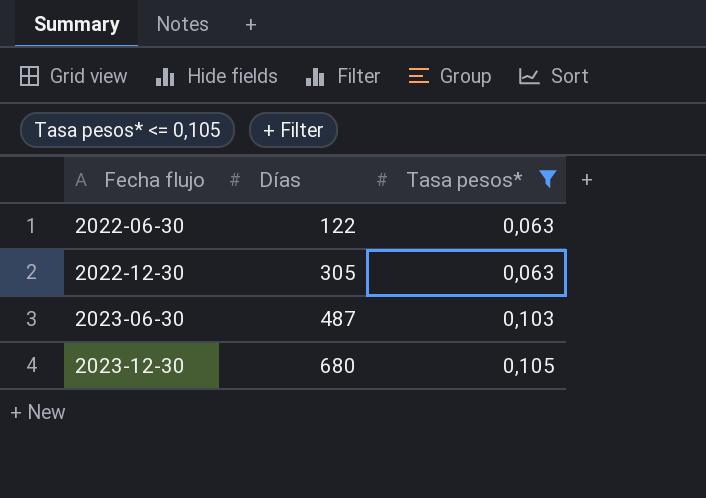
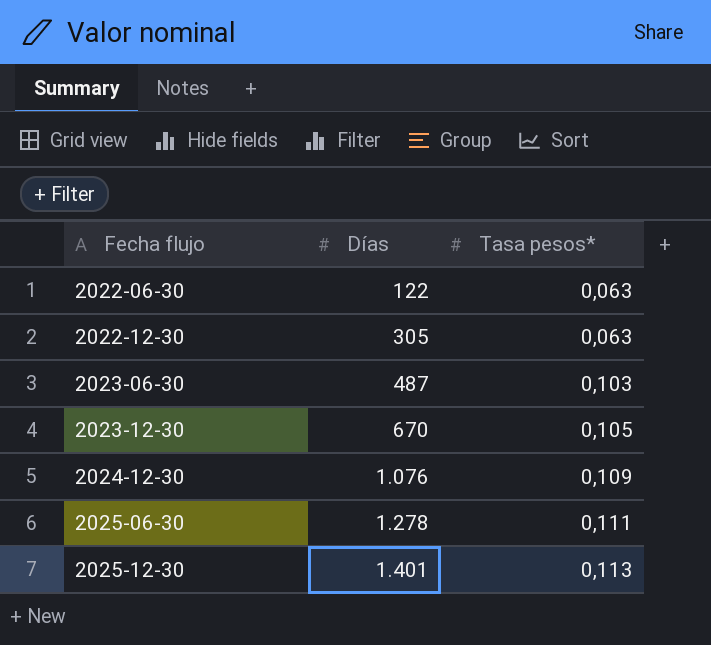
filter: Tasa pesos* <= 0,105 -> none
2023-12-30 | Días: 680 -> 670

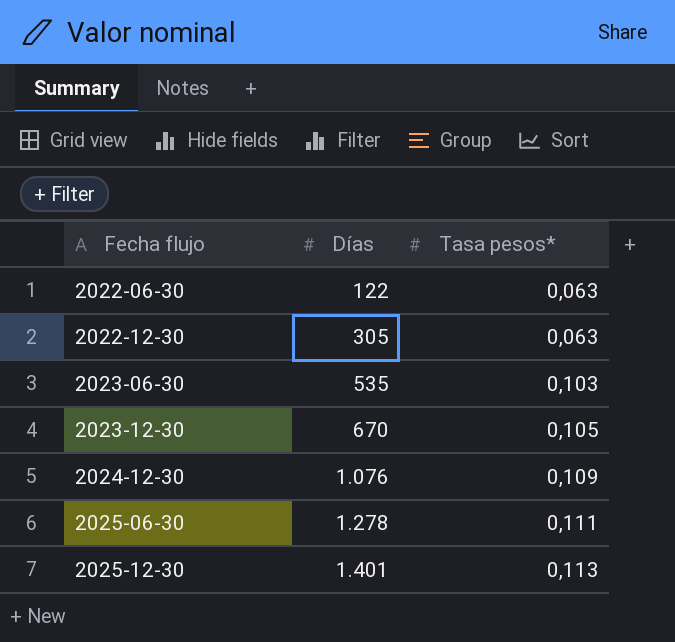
2023-06-30 | Días: 487 -> 535

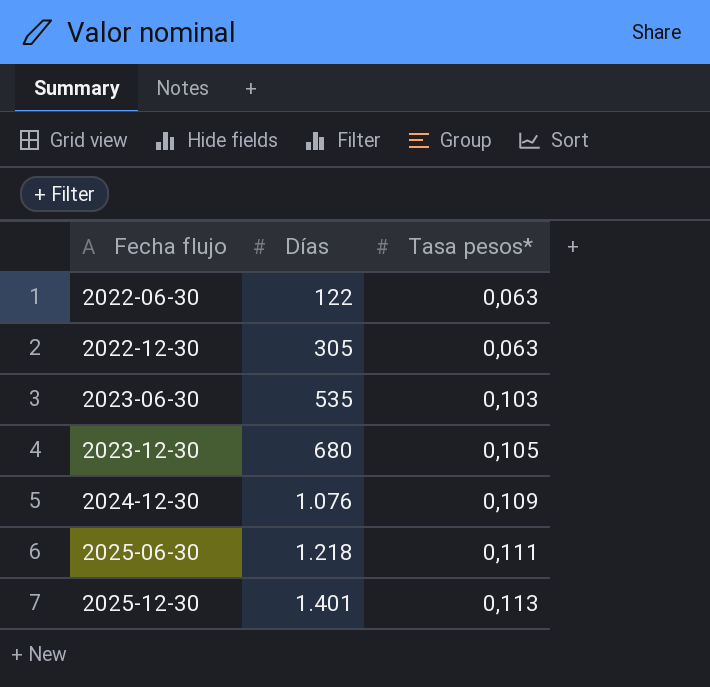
2023-12-30 | Días: 670 -> 680
2025-06-30 | Días: 1.278 -> 1.218

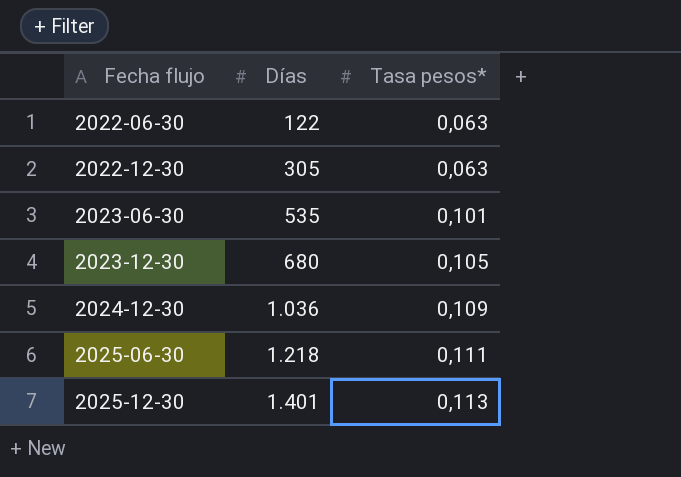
2023-06-30 | Tasa pesos*: 0,103 -> 0,101
2024-12-30 | Días: 1.076 -> 1.036

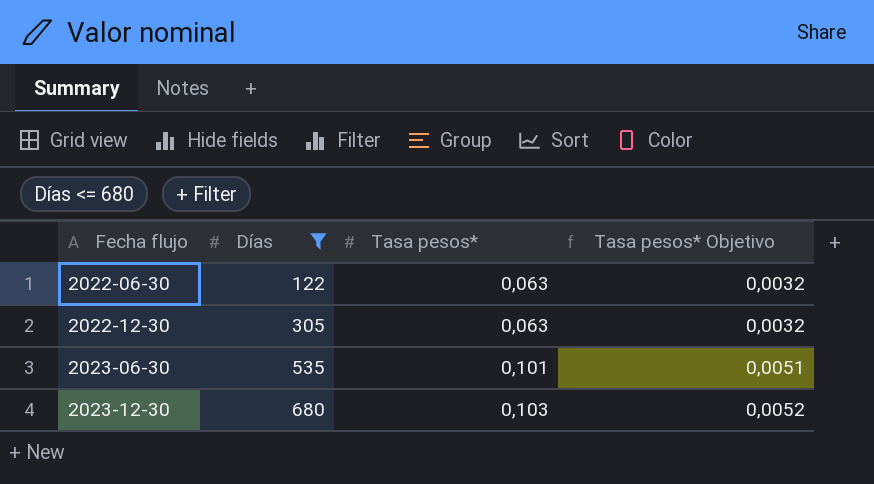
filter: none -> Días <= 680
column Tasa pesos* Objetivo | formula: none -> [Tasa pesos*] * 0,05
2023-12-30 | Tasa pesos*: 0,105 -> 0,103

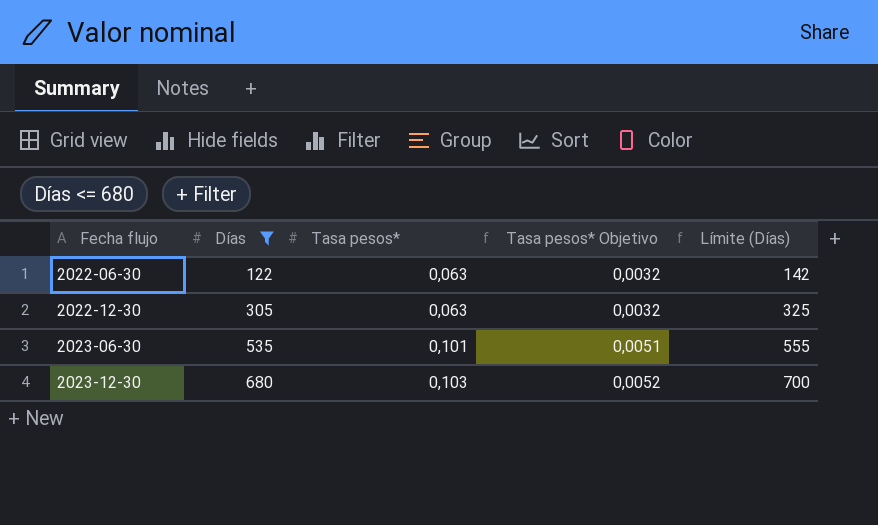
column Límite (Días) | formula: none -> [Días] + 20

